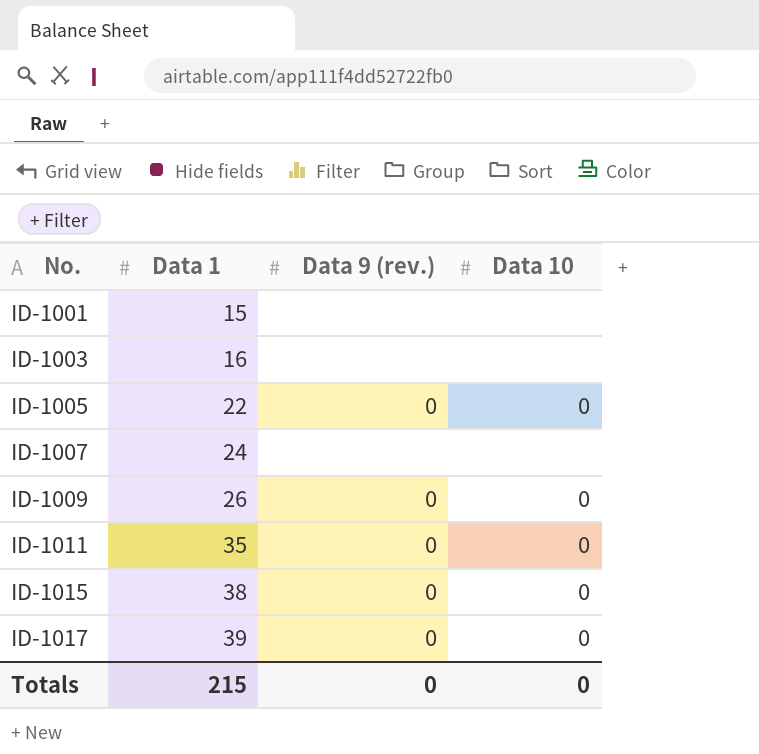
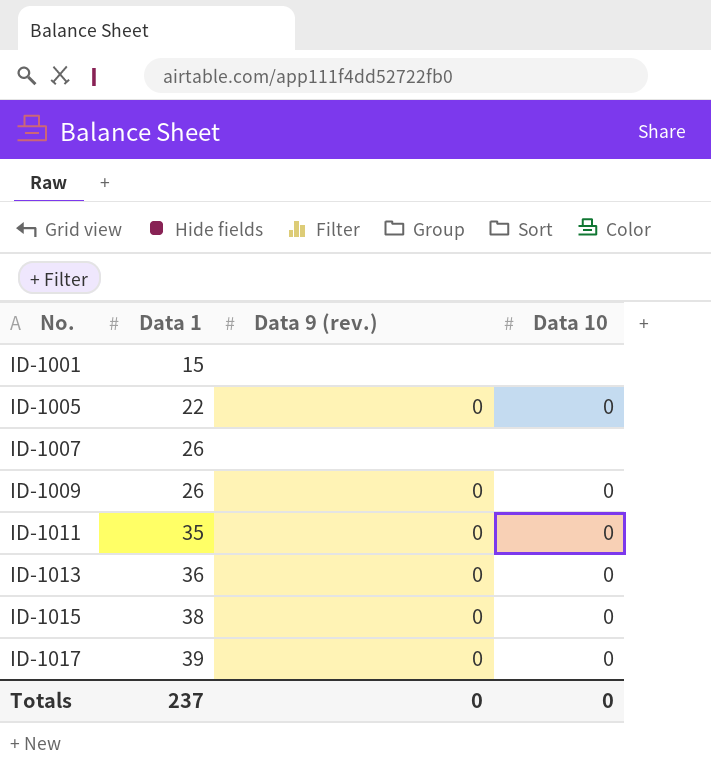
row ID-1003: 16 | none | none -> none
ID-1007 | Data 1: 24 -> 26
row ID-1013: none -> 36 | 0 | 0
Totals | Data 1: 215 -> 237

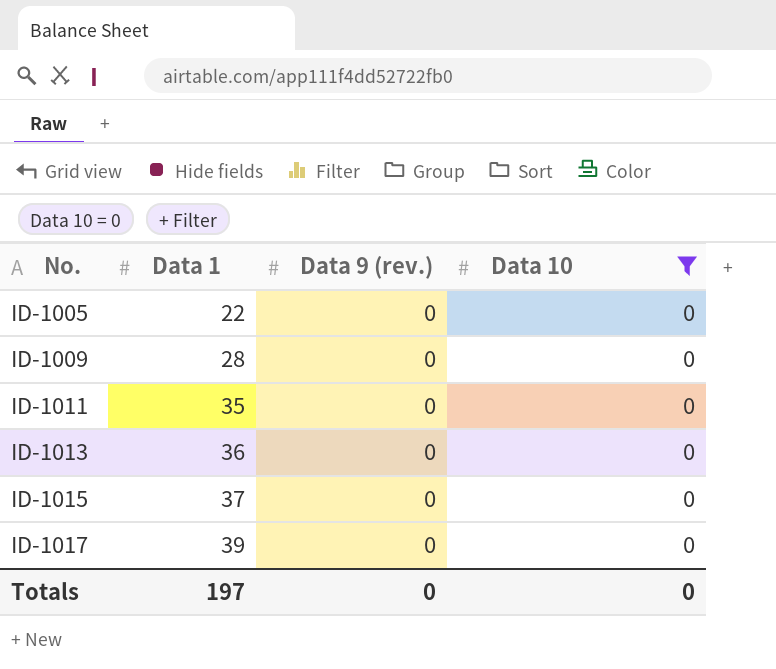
filter: none -> Data 10 = 0
ID-1009 | Data 1: 26 -> 28
ID-1015 | Data 1: 38 -> 37
Totals | Data 1: 237 -> 197

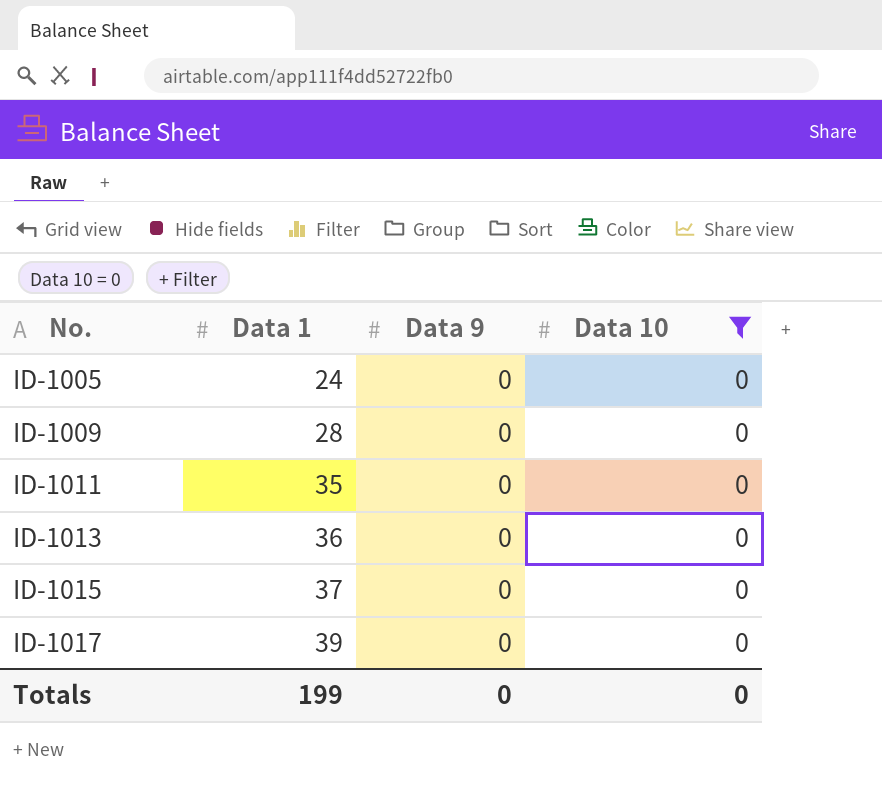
column name: Data 9 (rev.) -> Data 9
ID-1005 | Data 1: 22 -> 24
Totals | Data 1: 197 -> 199

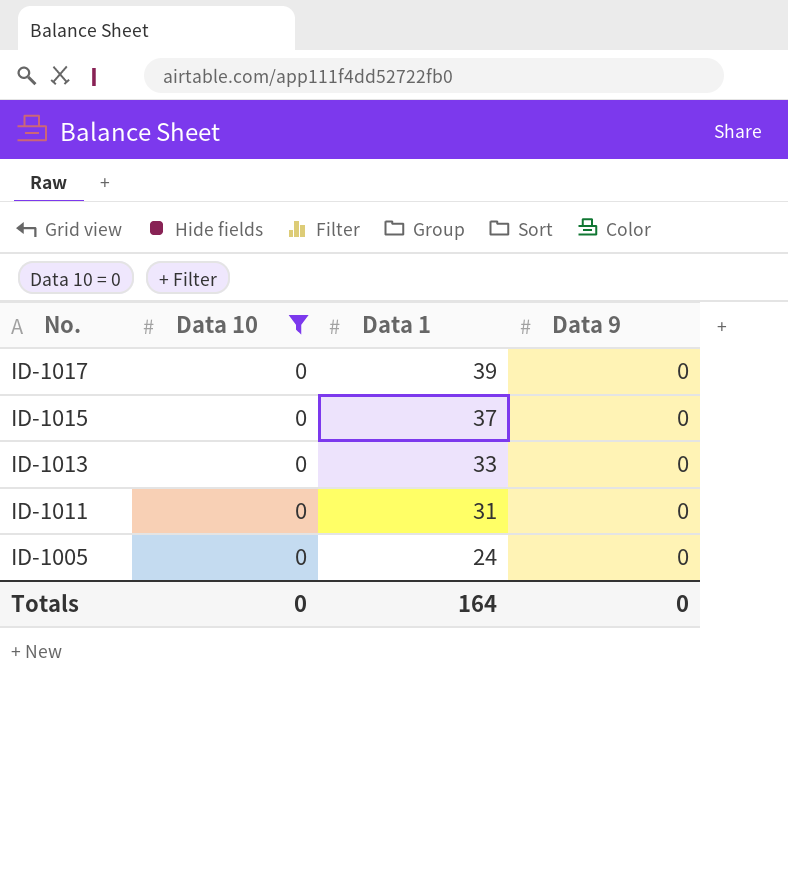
row order: No. ascending -> No. descending
column Data 10 | position: 4 -> 2
row ID-1009: 28 | 0 | 0 -> none
ID-1013 | Data 1: 36 -> 33
ID-1011 | Data 1: 35 -> 31
Totals | Data 1: 199 -> 164

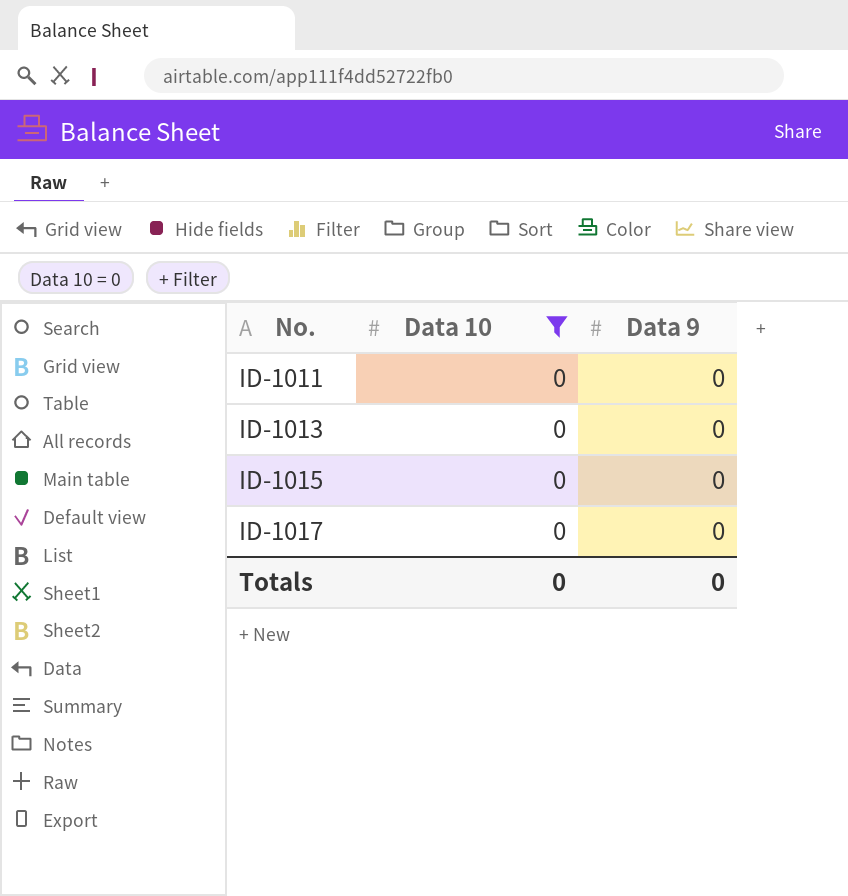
row order: No. descending -> No. ascending
column Data 1 | position: 3 -> none
row ID-1005: 0 | 24 | 0 -> none

